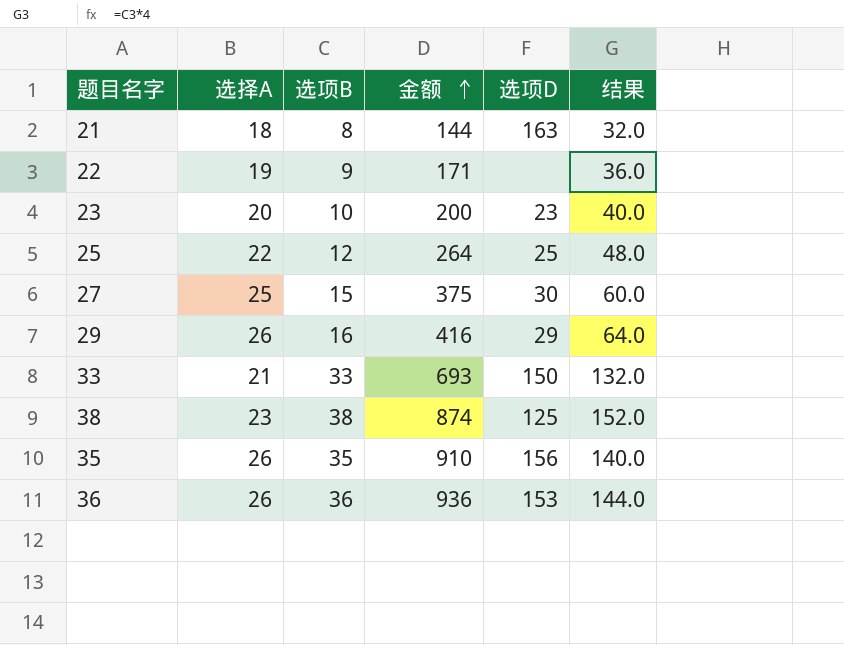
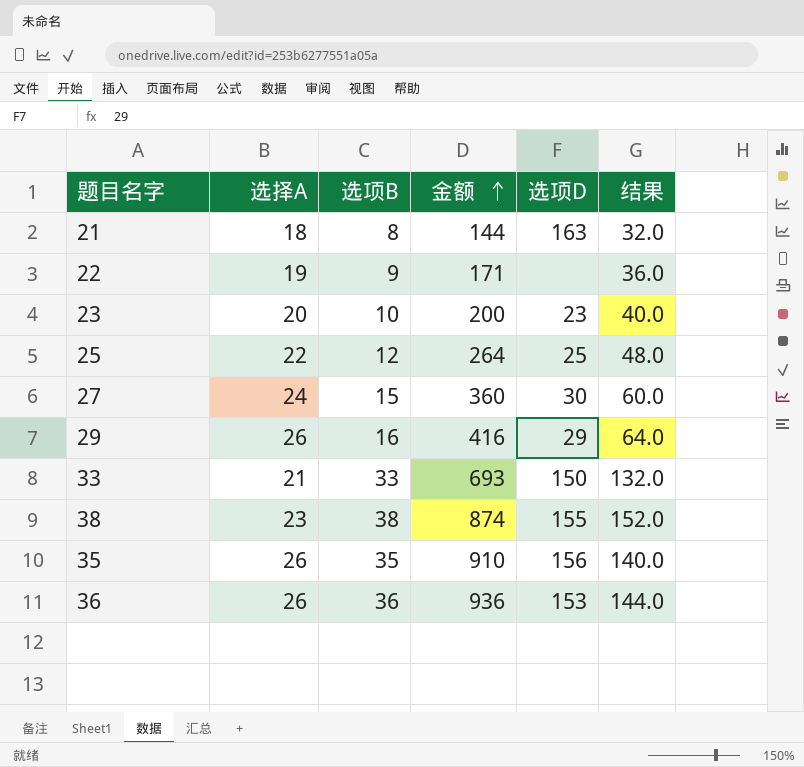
27 | 选择A: 25 -> 24
27 | 金额: 375 -> 360
38 | 选项D: 125 -> 155

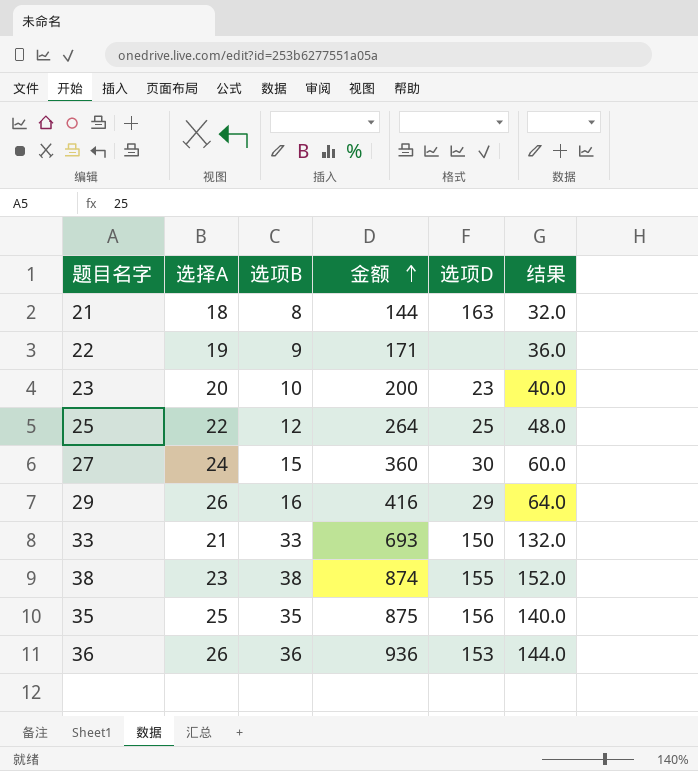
35 | 选择A: 26 -> 25
35 | 金额: 910 -> 875

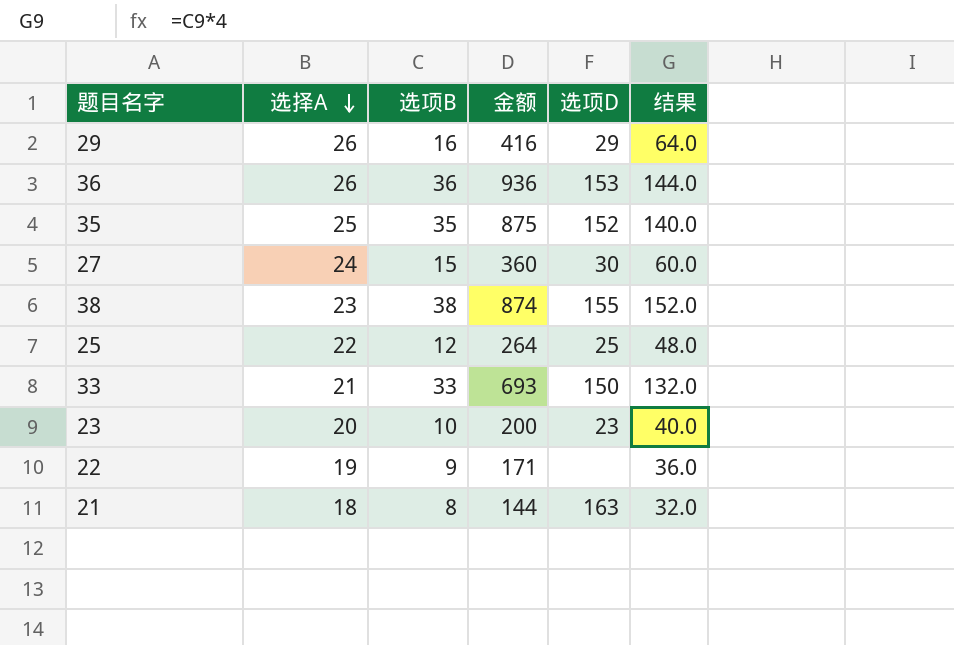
row order: 金额 ascending -> 选择A descending
35 | 选项D: 156 -> 152

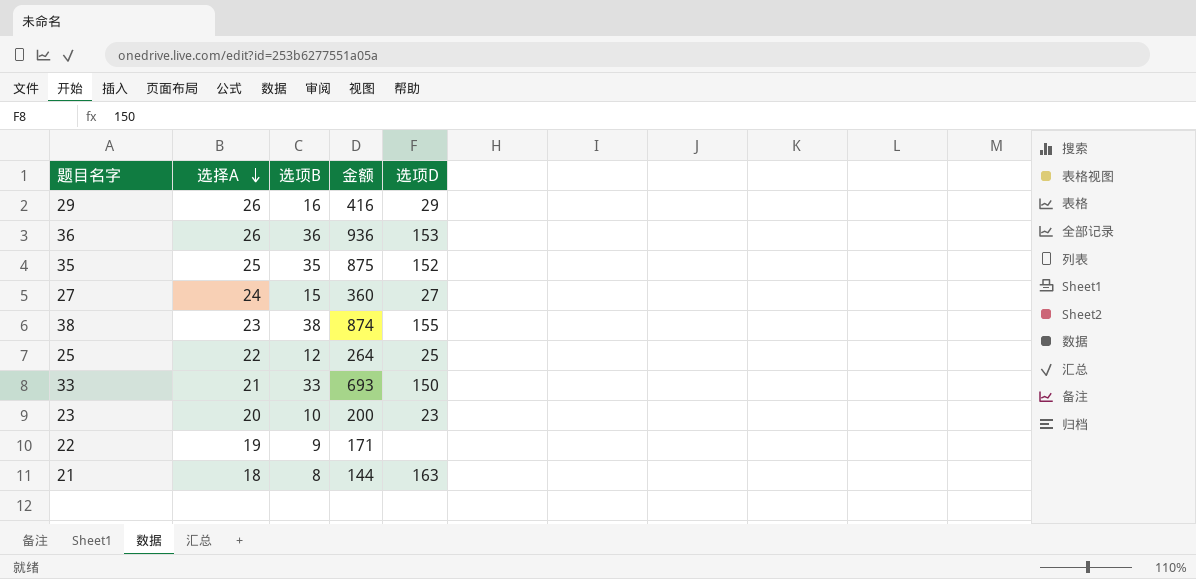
column 结果 | formula: [选项B] * 4 -> none
27 | 选项D: 30 -> 27

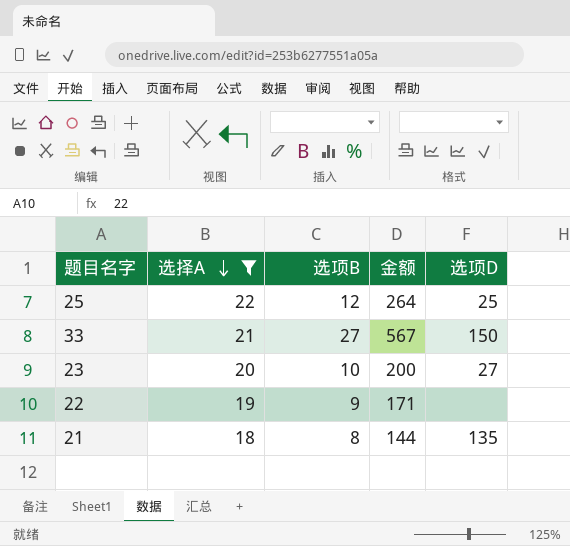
filter: none -> 选择A <= 22
33 | 选项B: 33 -> 27
33 | 金额: 693 -> 567
23 | 选项D: 23 -> 27
21 | 选项D: 163 -> 135

